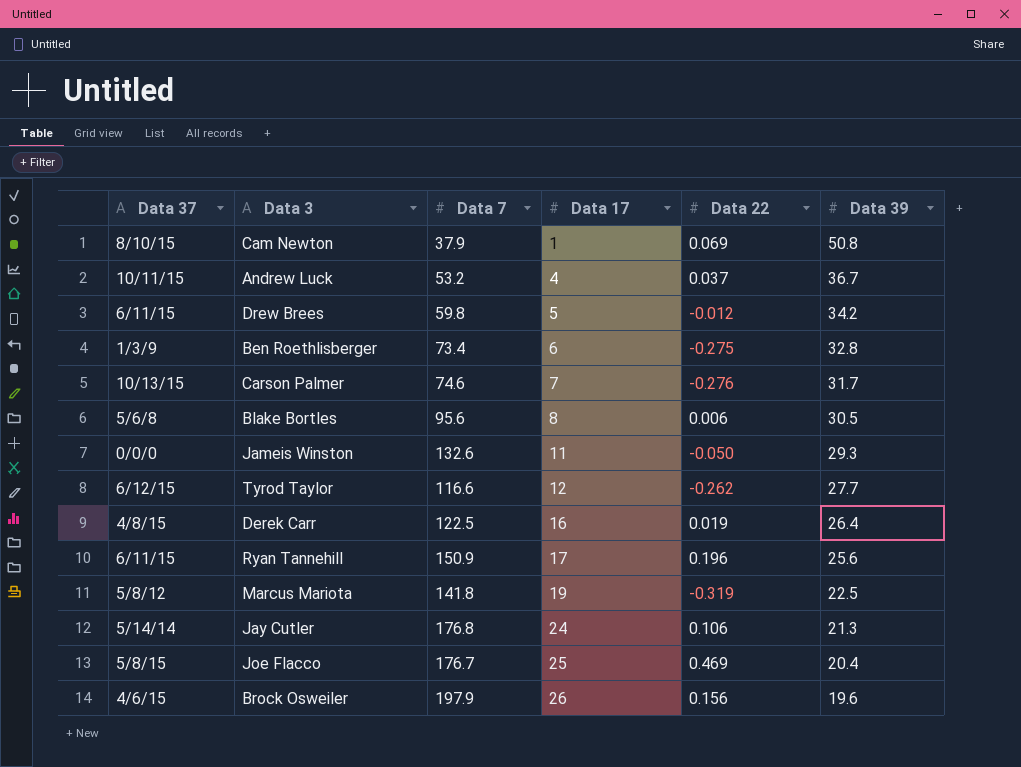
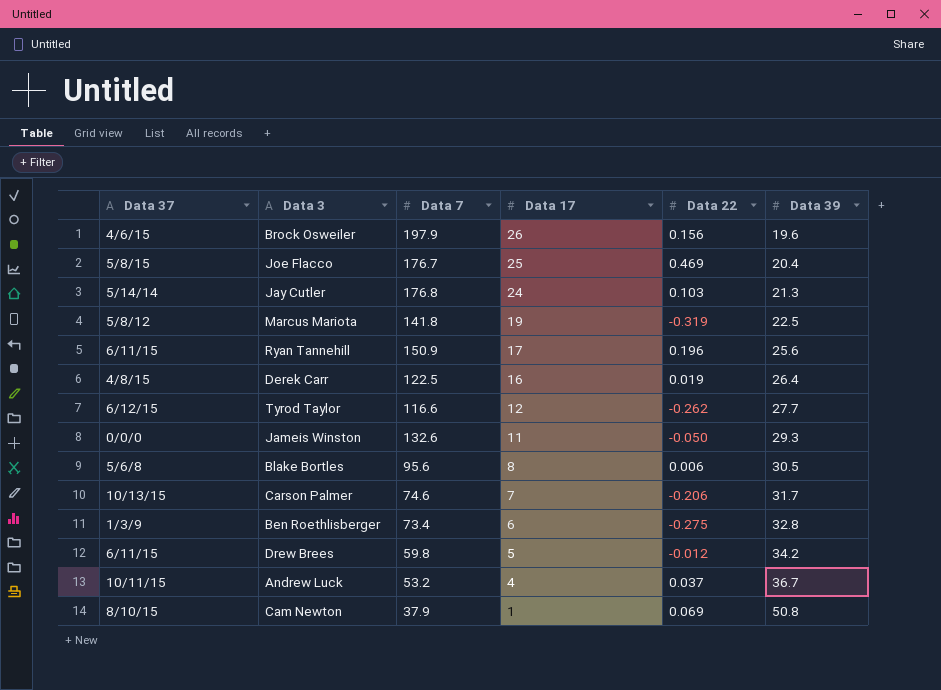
row order: Data 17 ascending -> Data 17 descending
Jay Cutler | Data 22: 0.106 -> 0.103
Carson Palmer | Data 22: -0.276 -> -0.206

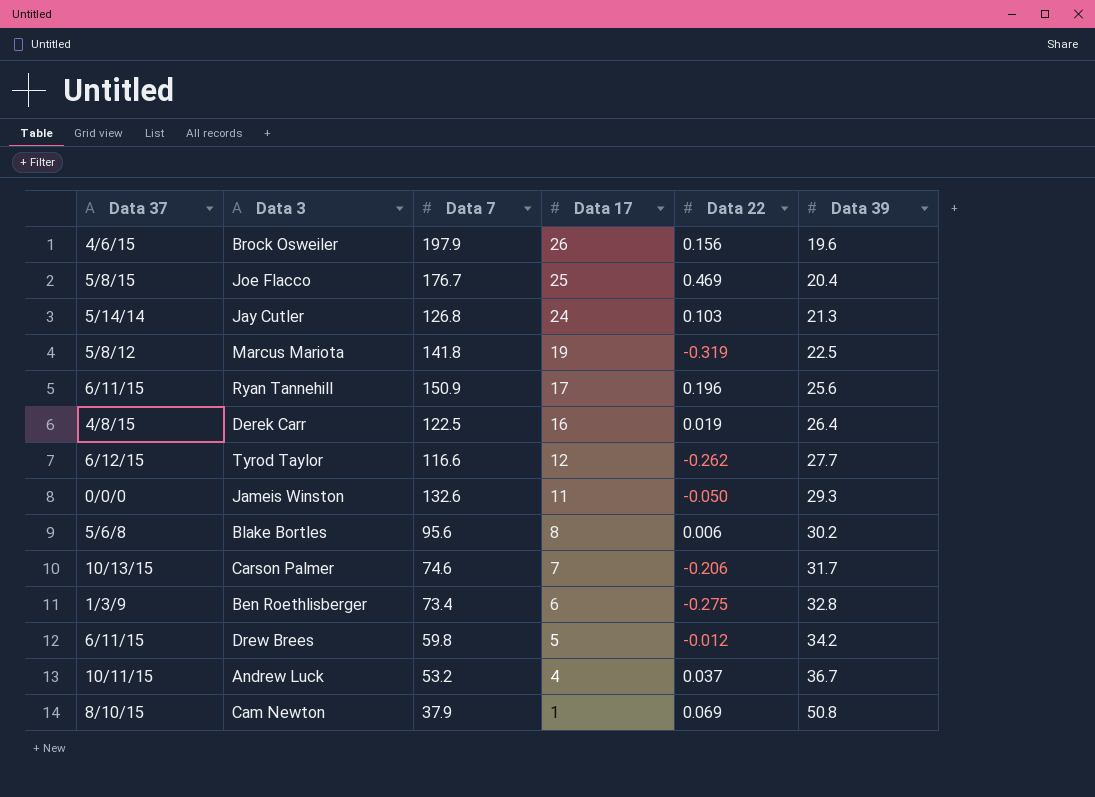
Jay Cutler | Data 7: 176.8 -> 126.8
Blake Bortles | Data 39: 30.5 -> 30.2

